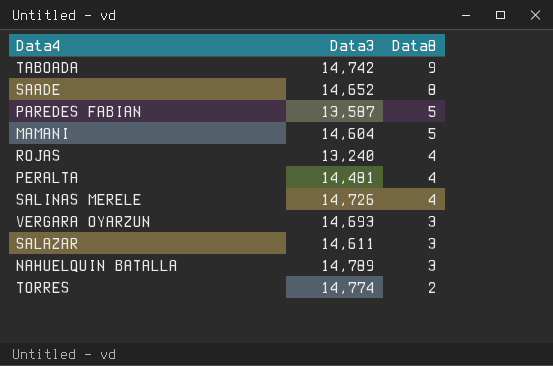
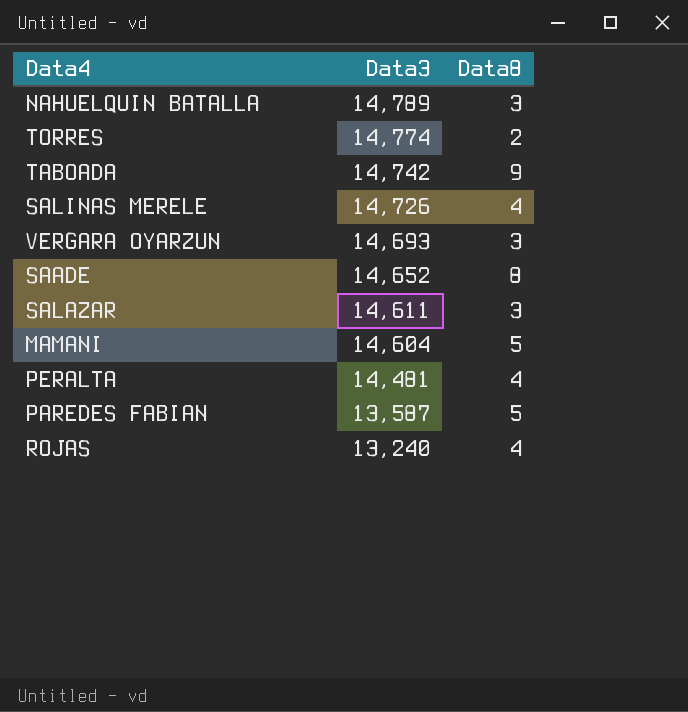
row order: Data8 descending -> Data3 descending

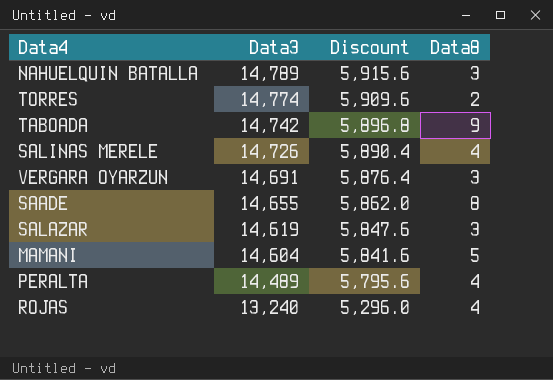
column Discount | formula: none -> [Data3] * 0.4
row PAREDES FABIAN: 13,587 | 5 -> none
VERGARA OYARZUN | Data3: 14,693 -> 14,691
SAADE | Data3: 14,652 -> 14,655
SALAZAR | Data3: 14,611 -> 14,619
PERALTA | Data3: 14,481 -> 14,489

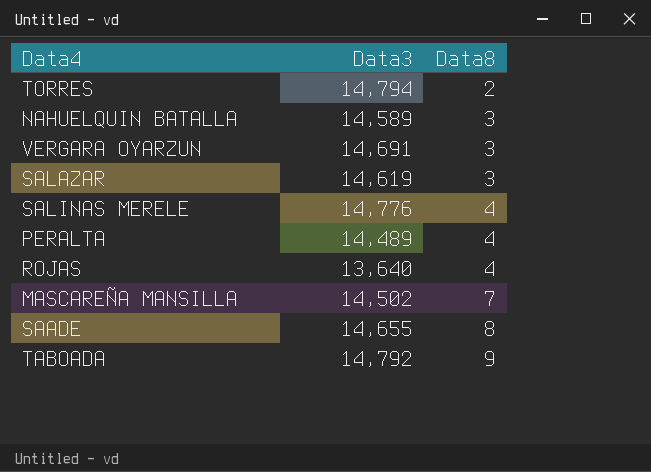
row order: Data3 descending -> Data8 ascending
column Discount | formula: [Data3] * 0.4 -> none
row MAMANI: 14,604 | 5,841.6 | 5 -> none
TORRES | Data3: 14,774 -> 14,794
NAHUELQUIN BATALLA | Data3: 14,789 -> 14,589
SALINAS MERELE | Data3: 14,726 -> 14,776
ROJAS | Data3: 13,240 -> 13,640
row MASCAREÑA MANSILLA: none -> 14,502 | 7
TABOADA | Data3: 14,742 -> 14,792

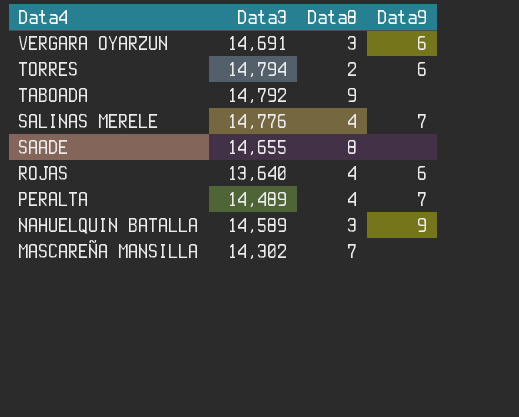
row order: Data8 ascending -> Data4 descending
column Data9 | position: none -> 4
row SALAZAR: 14,619 | 3 -> none
MASCAREÑA MANSILLA | Data3: 14,502 -> 14,302

